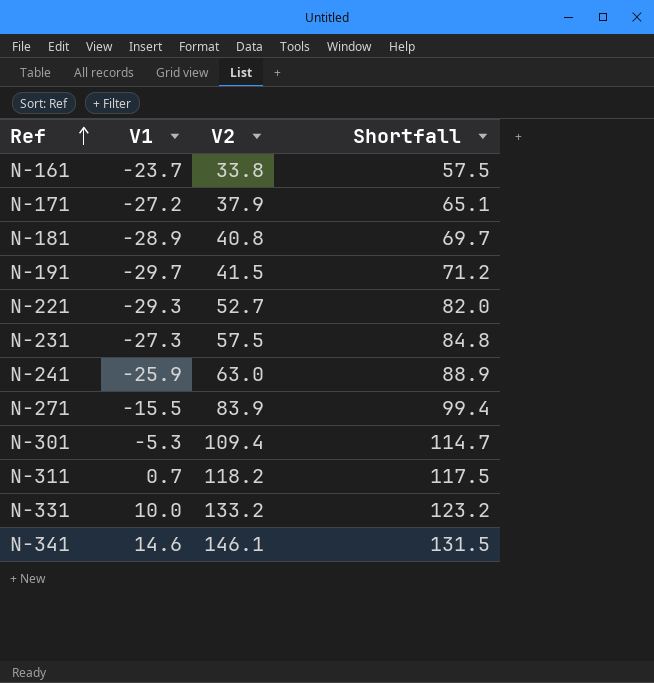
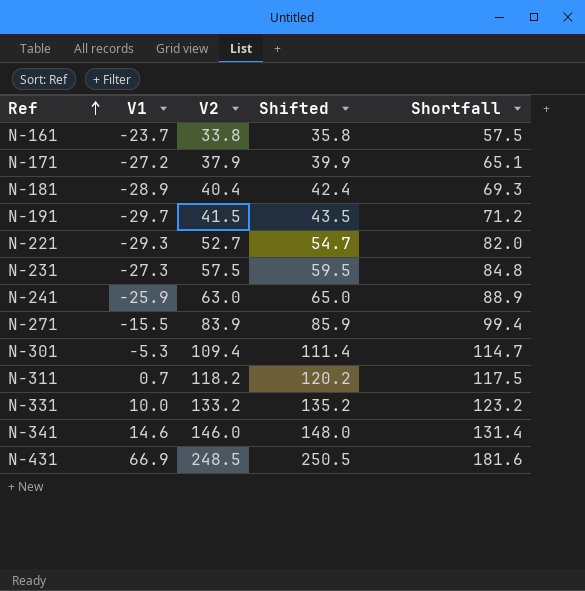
column Shifted | formula: none -> [V2] + 2
N-181 | V2: 40.8 -> 40.4
N-181 | Shortfall: 69.7 -> 69.3
N-341 | V2: 146.1 -> 146.0
N-341 | Shortfall: 131.5 -> 131.4
row N-431: none -> 66.9 | 248.5 | 250.5 | 181.6

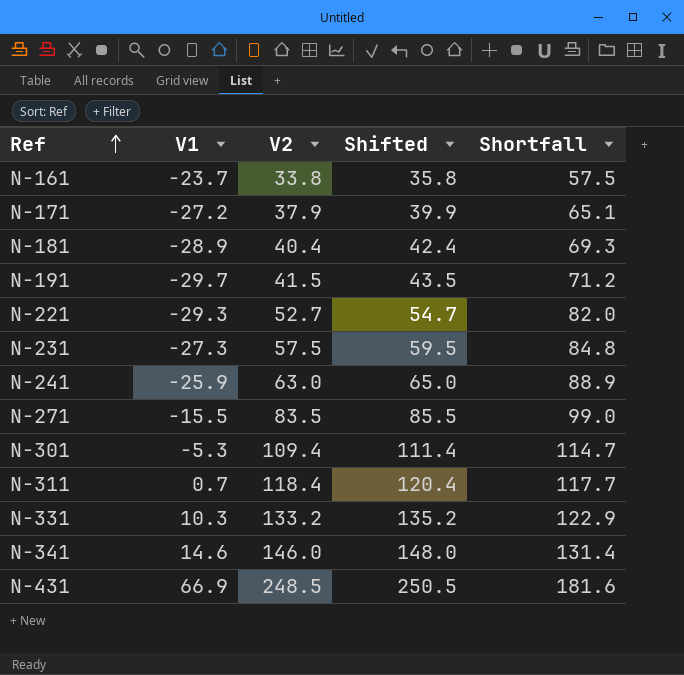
N-271 | V2: 83.9 -> 83.5
N-271 | Shifted: 85.9 -> 85.5
N-271 | Shortfall: 99.4 -> 99.0
N-311 | V2: 118.2 -> 118.4
N-311 | Shifted: 120.2 -> 120.4
N-311 | Shortfall: 117.5 -> 117.7
N-331 | V1: 10.0 -> 10.3
N-331 | Shortfall: 123.2 -> 122.9

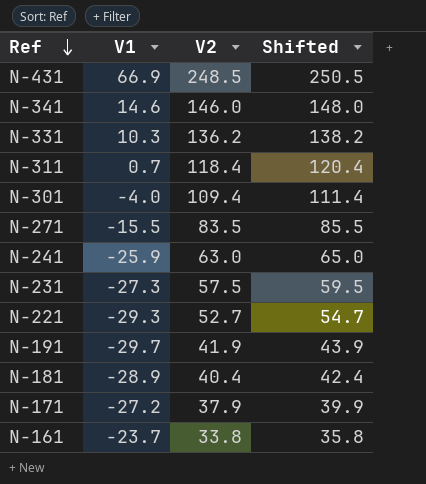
row order: Ref ascending -> Ref descending
column Shortfall | formula: [V2] - [V1] -> none
N-331 | V2: 133.2 -> 136.2
N-331 | Shifted: 135.2 -> 138.2
N-301 | V1: -5.3 -> -4.0
N-191 | V2: 41.5 -> 41.9
N-191 | Shifted: 43.5 -> 43.9

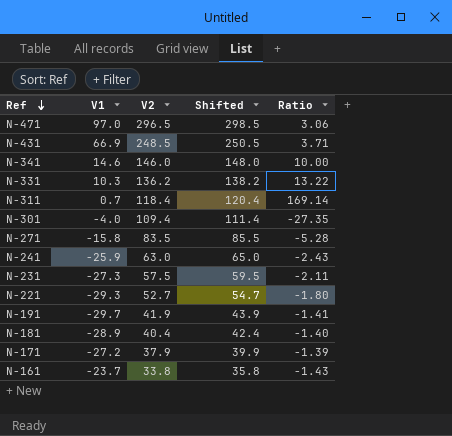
column Ratio | formula: none -> [V2] / [V1]
row N-471: none -> 97.0 | 296.5 | 298.5 | 3.06
N-271 | V1: -15.5 -> -15.8

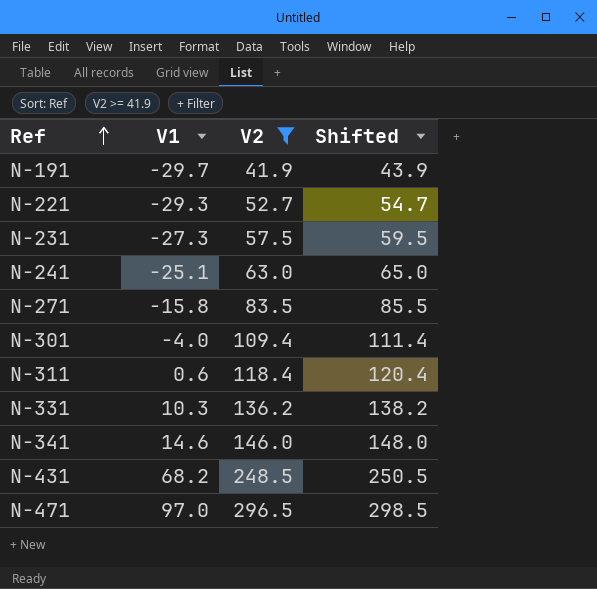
filter: none -> V2 >= 41.9
row order: Ref descending -> Ref ascending
column Ratio | formula: [V2] / [V1] -> none
N-241 | V1: -25.9 -> -25.1
N-311 | V1: 0.7 -> 0.6
N-431 | V1: 66.9 -> 68.2

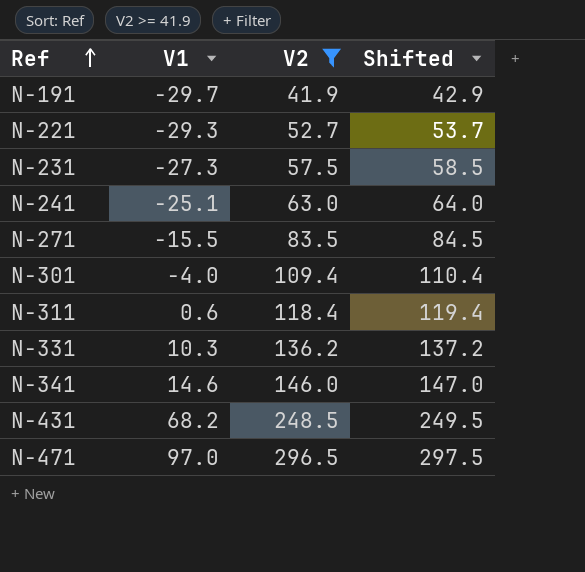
column Shifted | formula: [V2] + 2 -> [V2] + 1
N-271 | V1: -15.8 -> -15.5

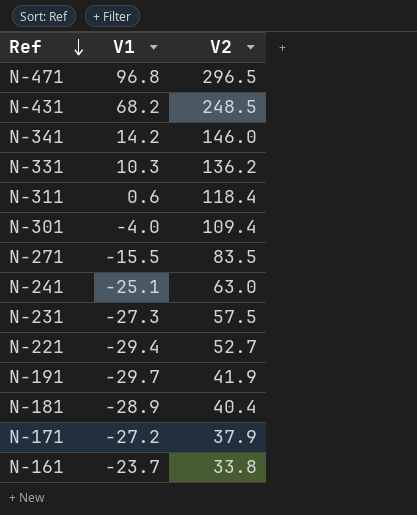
filter: V2 >= 41.9 -> none
row order: Ref ascending -> Ref descending
column Shifted | formula: [V2] + 1 -> none
N-471 | V1: 97.0 -> 96.8
N-341 | V1: 14.6 -> 14.2
N-221 | V1: -29.3 -> -29.4

